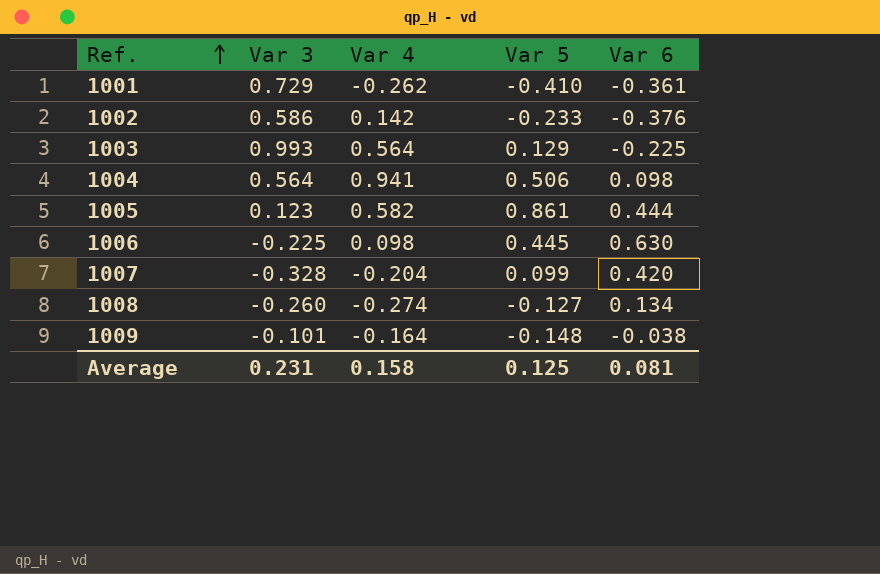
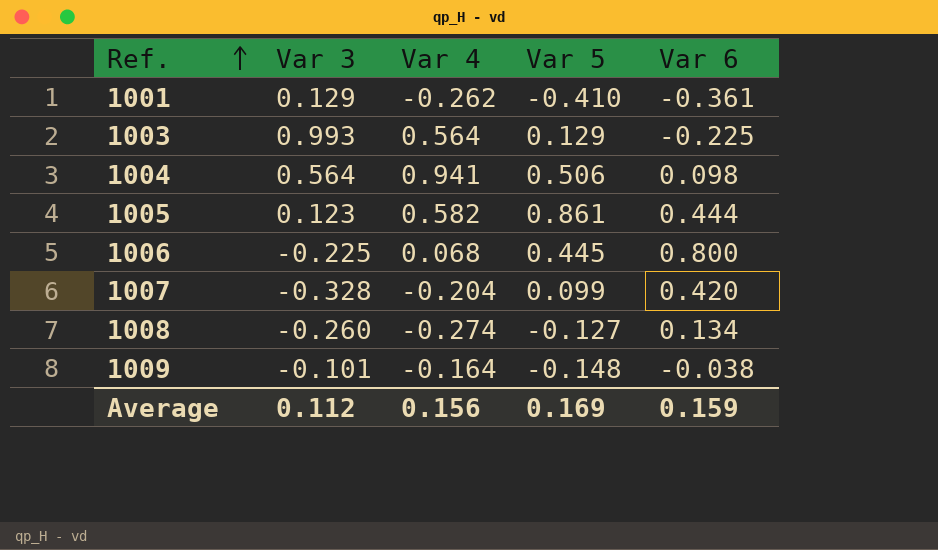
row 1002: 0.586 | 0.142 | -0.233 | -0.376 -> none
1001 | Var 3: 0.729 -> 0.129
1006 | Var 4: 0.098 -> 0.068
1006 | Var 6: 0.630 -> 0.800
Average | Var 3: 0.231 -> 0.112
Average | Var 4: 0.158 -> 0.156
Average | Var 5: 0.125 -> 0.169
Average | Var 6: 0.081 -> 0.159

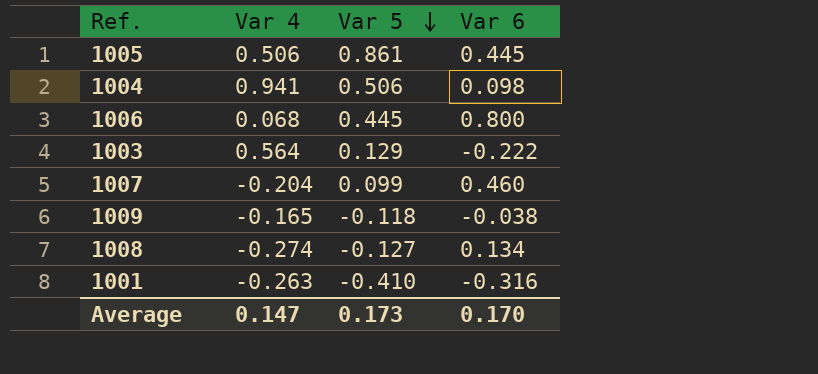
row order: Ref. ascending -> Var 5 descending
column Var 3 | position: 2 -> none
1005 | Var 4: 0.582 -> 0.506
1005 | Var 6: 0.444 -> 0.445
1003 | Var 6: -0.225 -> -0.222
1007 | Var 6: 0.420 -> 0.460
1009 | Var 4: -0.164 -> -0.165
1009 | Var 5: -0.148 -> -0.118
1001 | Var 4: -0.262 -> -0.263
1001 | Var 6: -0.361 -> -0.316
Average | Var 4: 0.156 -> 0.147
Average | Var 5: 0.169 -> 0.173
Average | Var 6: 0.159 -> 0.170

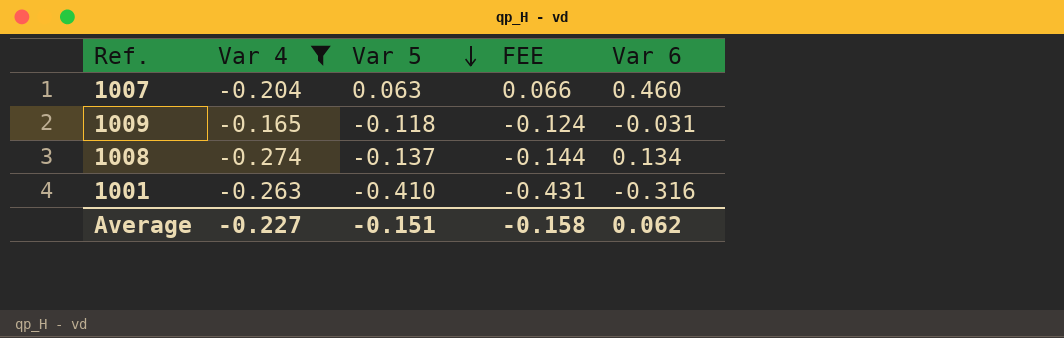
filter: none -> Var 4 <= -0.165
column FEE | formula: none -> [Var 5] * 1.05
1007 | Var 5: 0.099 -> 0.063
1009 | Var 6: -0.038 -> -0.031
1008 | Var 5: -0.127 -> -0.137
Average | Var 4: 0.147 -> -0.227
Average | Var 5: 0.173 -> -0.151
Average | Var 6: 0.170 -> 0.062

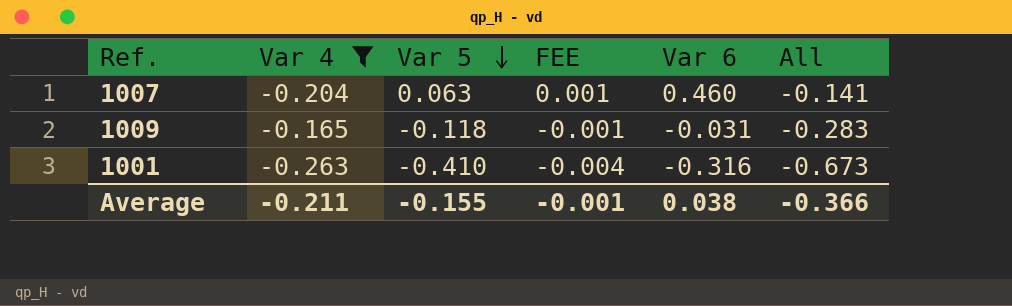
column FEE | formula: [Var 5] * 1.05 -> [Var 5] * 0.01
column All | formula: none -> [Var 4] + [Var 5]
row 1008: -0.274 | -0.137 | -0.144 | 0.134 -> none
Average | Var 4: -0.227 -> -0.211
Average | Var 5: -0.151 -> -0.155
Average | FEE: -0.158 -> -0.001
Average | Var 6: 0.062 -> 0.038

